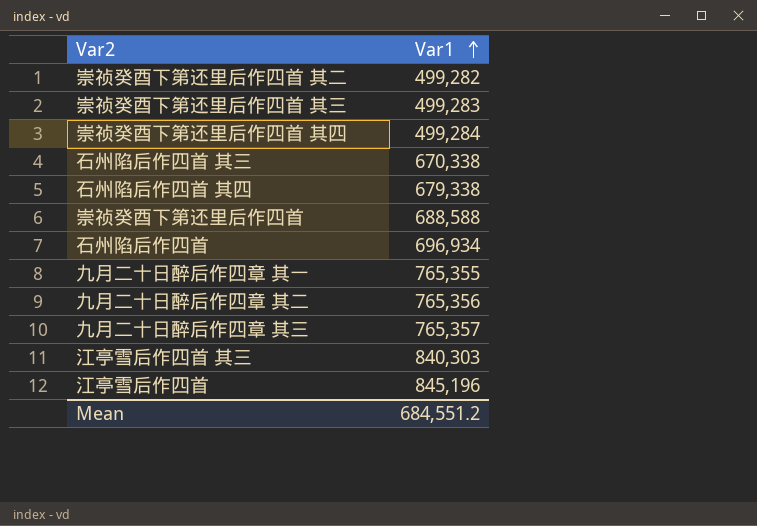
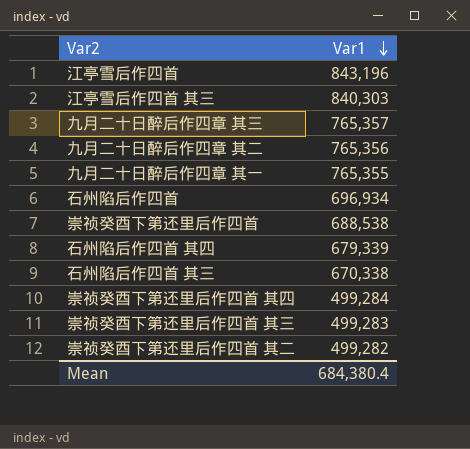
row order: Var1 ascending -> Var1 descending
江亭雪后作四首 | Var1: 845,196 -> 843,196
崇祯癸酉下第还里后作四首 | Var1: 688,588 -> 688,538
石州陷后作四首 其四 | Var1: 679,338 -> 679,339
Mean | Var1: 684,551.2 -> 684,380.4

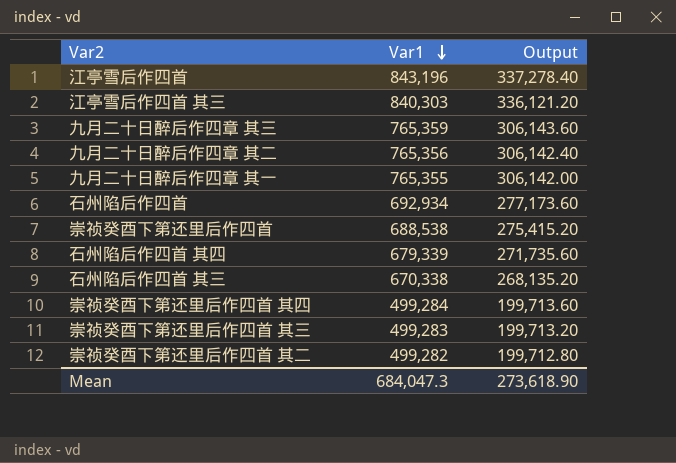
column Output | formula: none -> [Var1] * 0.4
九月二十日醉后作四章 其三 | Var1: 765,357 -> 765,359
石州陷后作四首 | Var1: 696,934 -> 692,934
Mean | Var1: 684,380.4 -> 684,047.3

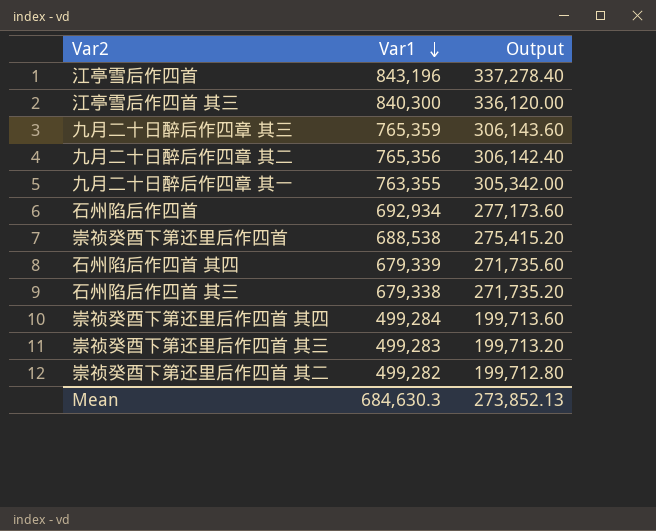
江亭雪后作四首 其三 | Var1: 840,303 -> 840,300
江亭雪后作四首 其三 | Output: 336,121.20 -> 336,120.00
九月二十日醉后作四章 其一 | Var1: 765,355 -> 763,355
九月二十日醉后作四章 其一 | Output: 306,142.00 -> 305,342.00
石州陷后作四首 其三 | Var1: 670,338 -> 679,338
石州陷后作四首 其三 | Output: 268,135.20 -> 271,735.20
Mean | Var1: 684,047.3 -> 684,630.3
Mean | Output: 273,618.90 -> 273,852.13

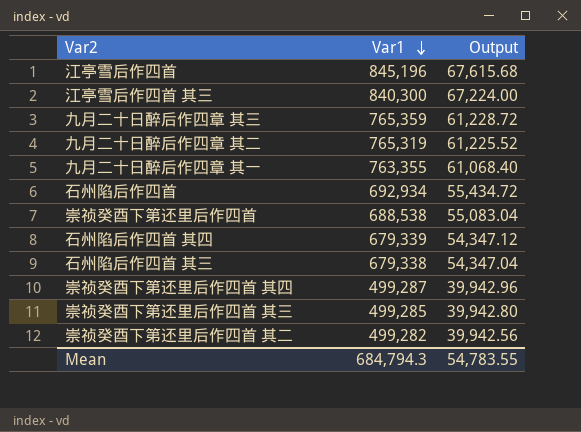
column Output | formula: [Var1] * 0.4 -> [Var1] * 0.08
江亭雪后作四首 | Var1: 843,196 -> 845,196
九月二十日醉后作四章 其二 | Var1: 765,356 -> 765,319
崇祯癸酉下第还里后作四首 其四 | Var1: 499,284 -> 499,287
崇祯癸酉下第还里后作四首 其三 | Var1: 499,283 -> 499,285
Mean | Var1: 684,630.3 -> 684,794.3
Mean | Output: 273,852.13 -> 54,783.55

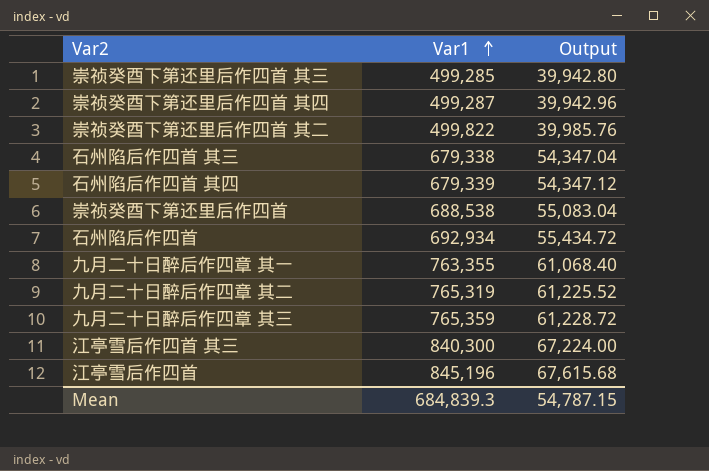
row order: Var1 descending -> Var1 ascending
崇祯癸酉下第还里后作四首 其二 | Var1: 499,282 -> 499,822
崇祯癸酉下第还里后作四首 其二 | Output: 39,942.56 -> 39,985.76
Mean | Var1: 684,794.3 -> 684,839.3
Mean | Output: 54,783.55 -> 54,787.15

